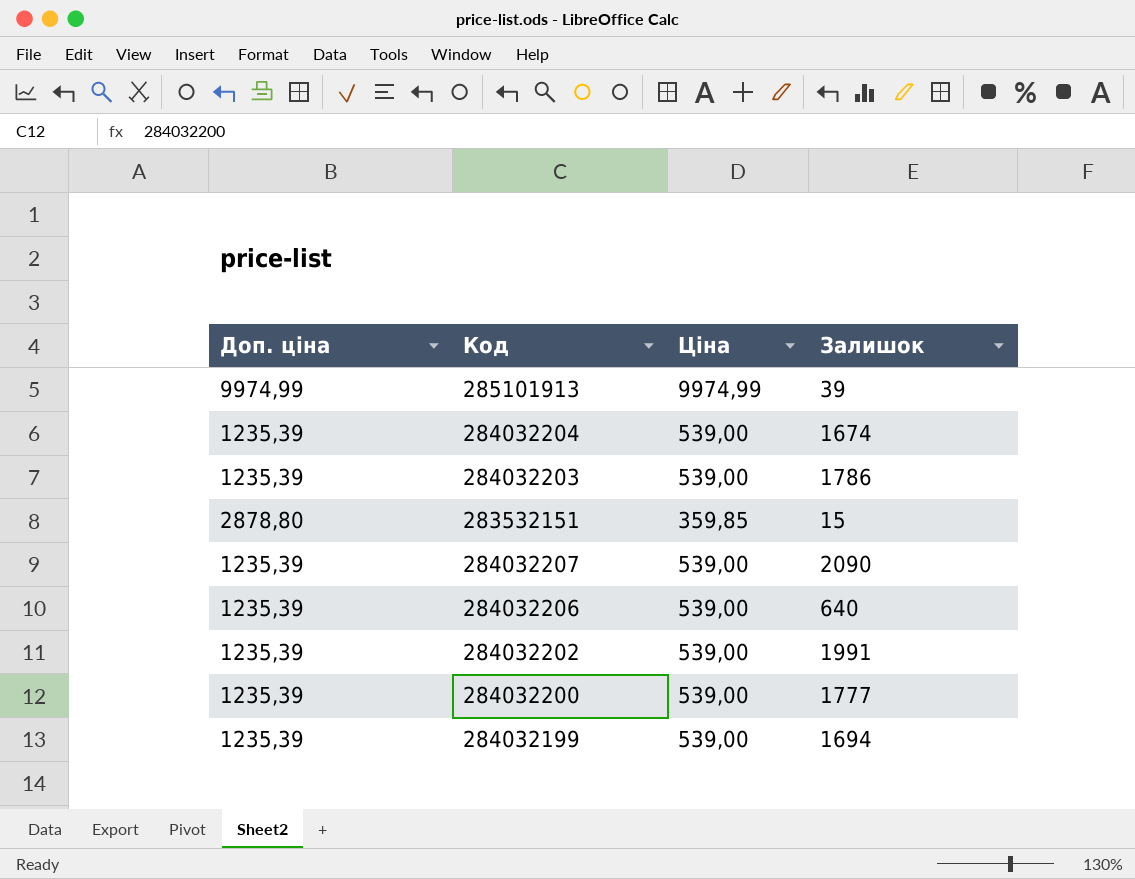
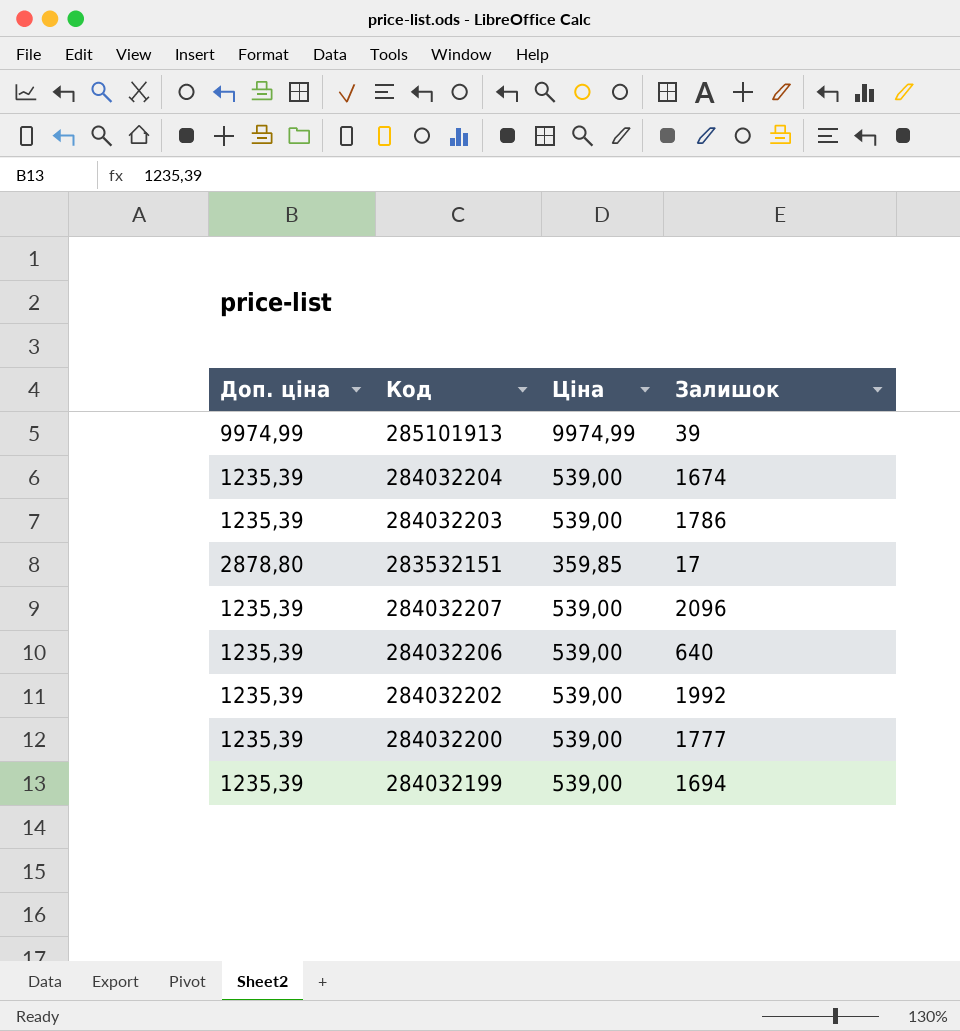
283532151 | Залишок: 15 -> 17
284032207 | Залишок: 2090 -> 2096
284032202 | Залишок: 1991 -> 1992

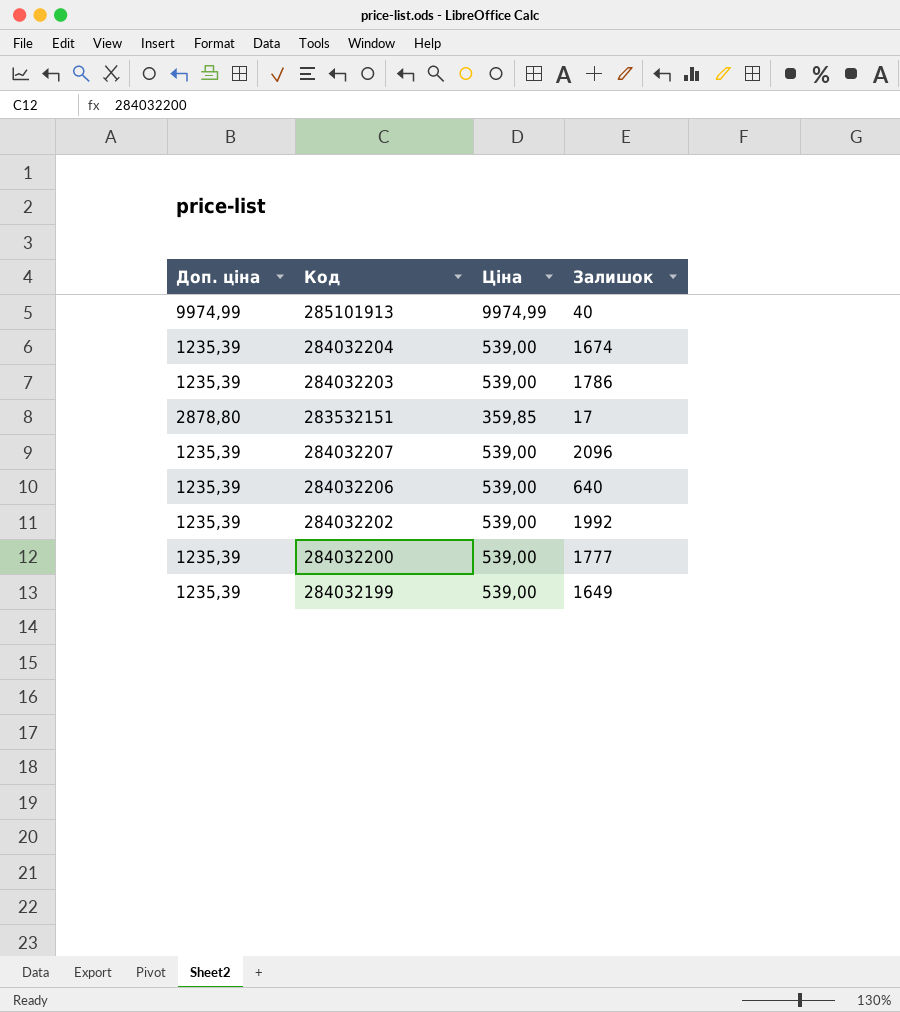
285101913 | Залишок: 39 -> 40
284032199 | Залишок: 1694 -> 1649

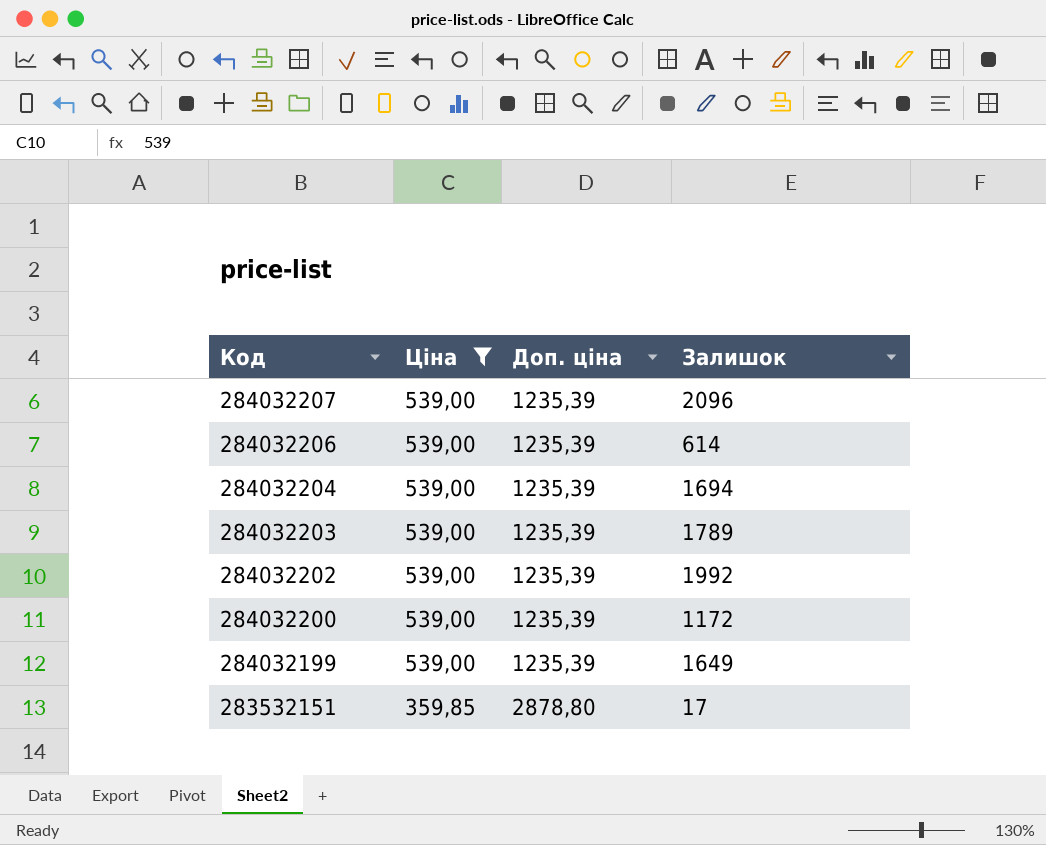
filter: none -> Ціна != 9974,99
row order: none -> Код descending
column Доп. ціна | position: 1 -> 3
284032206 | Залишок: 640 -> 614
284032204 | Залишок: 1674 -> 1694
284032203 | Залишок: 1786 -> 1789
284032200 | Залишок: 1777 -> 1172

